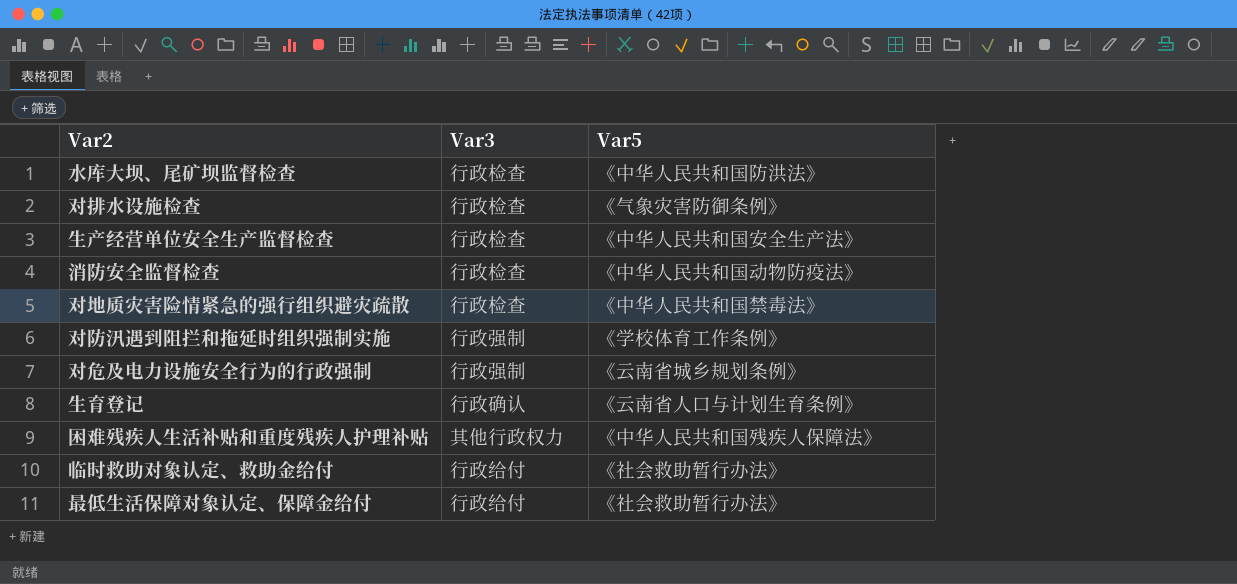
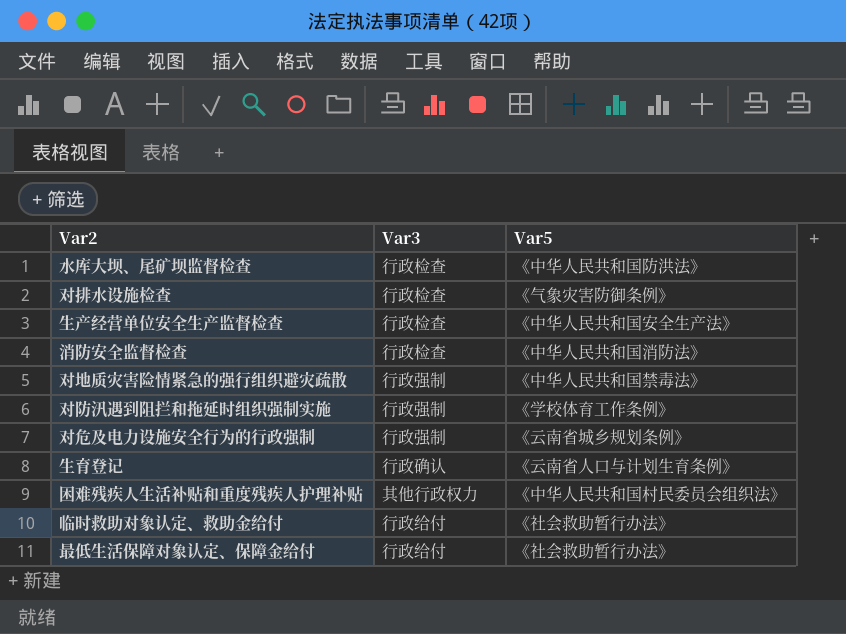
消防安全监督检查 | Var5: 《中华人民共和国动物防疫法》 -> 《中华人民共和国消防法》
对地质灾害险情紧急的强行组织避灾疏散 | Var3: 行政检查 -> 行政强制
困难残疾人生活补贴和重度残疾人护理补贴 | Var5: 《中华人民共和国残疾人保障法》 -> 《中华人民共和国村民委员会组织法》

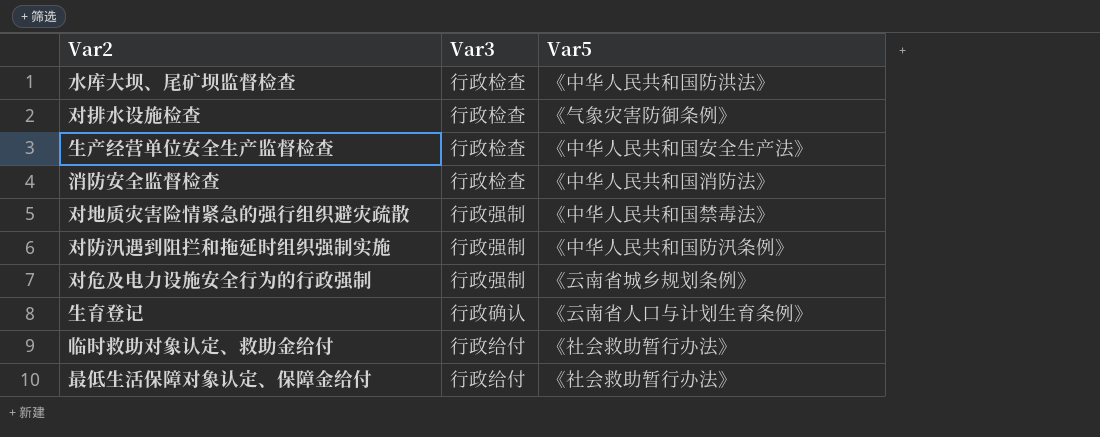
row 困难残疾人生活补贴和重度残疾人护理补贴: 其他行政权力 | 《中华人民共和国村民委员会组织法》 -> none
对防汛遇到阻拦和拖延时组织强制实施 | Var5: 《学校体育工作条例》 -> 《中华人民共和国防汛条例》

